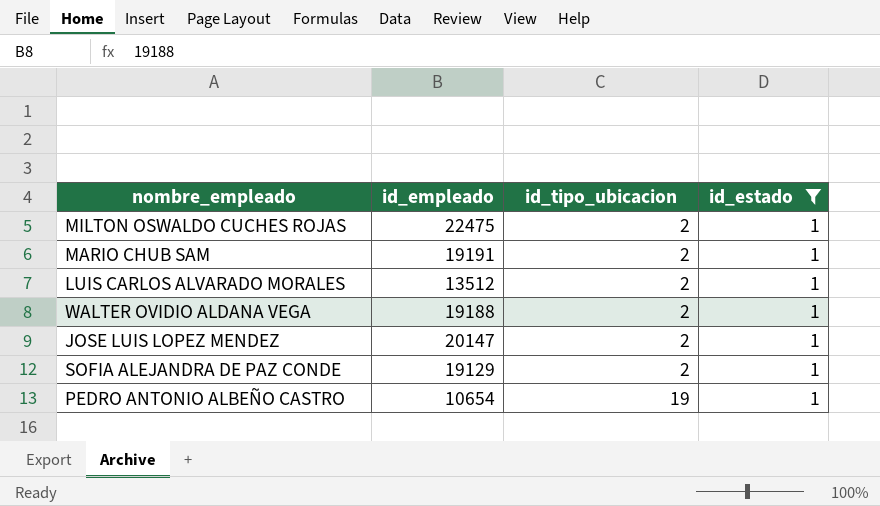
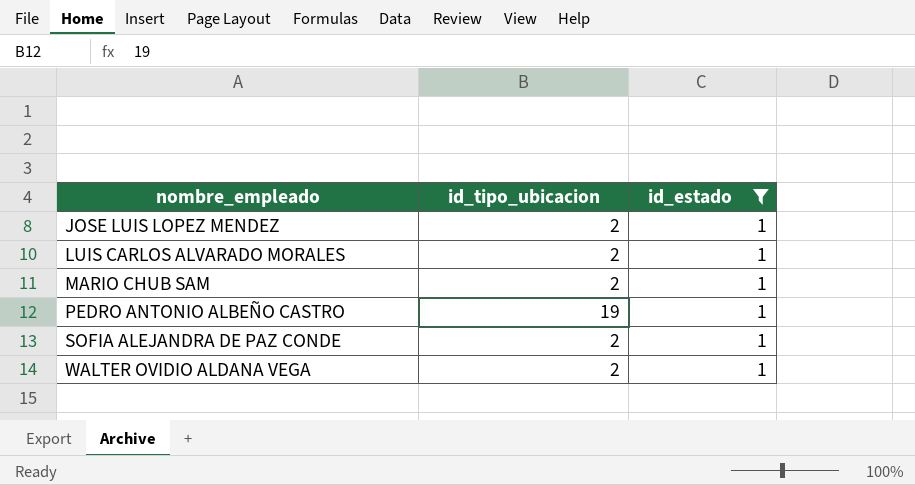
row order: id_tipo_ubicacion ascending -> nombre_empleado ascending
column id_empleado | position: 2 -> none
row MILTON OSWALDO CUCHES ROJAS: 22475 | 2 | 1 -> none

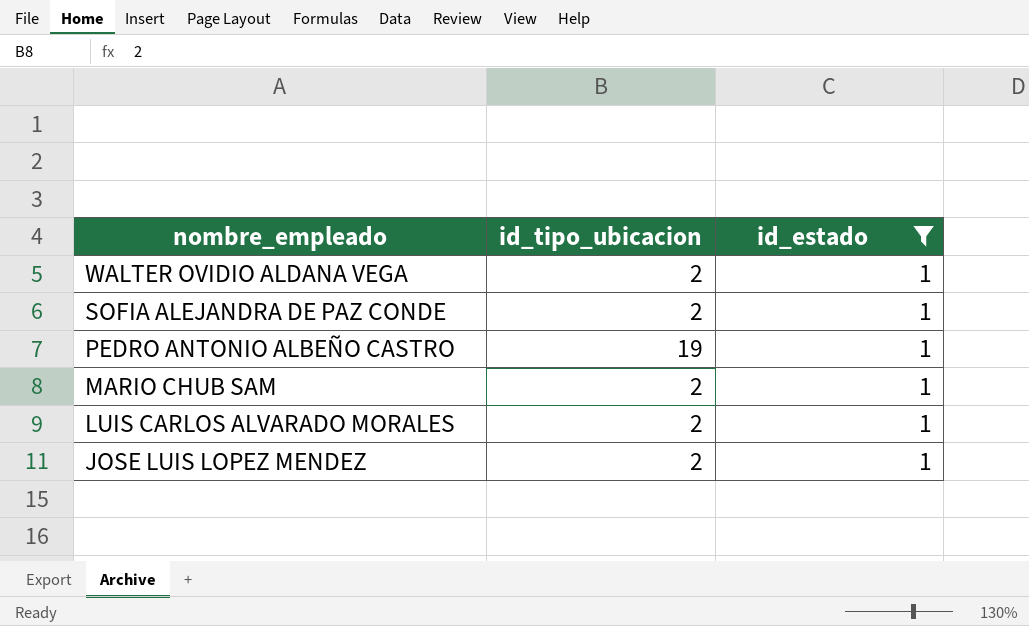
row order: nombre_empleado ascending -> nombre_empleado descending

